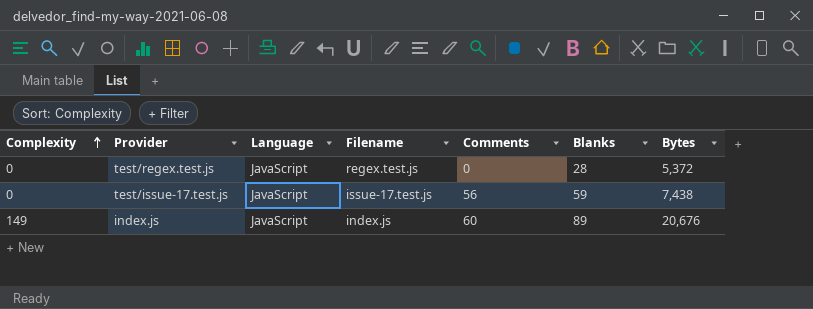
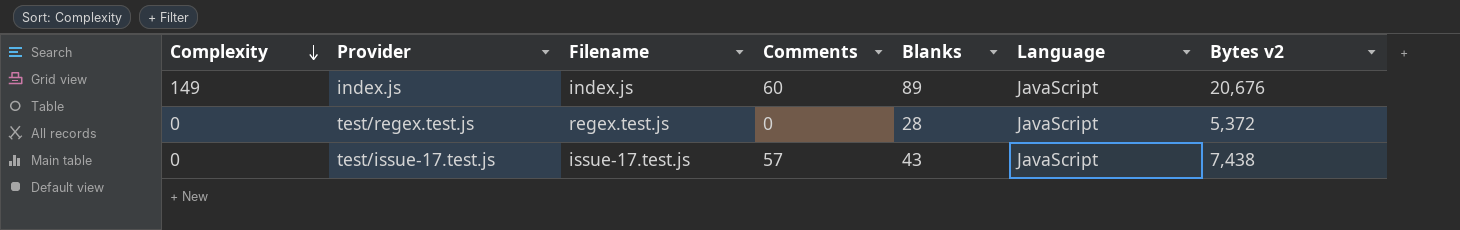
row order: Complexity ascending -> Complexity descending
column Language | position: 3 -> 6
column name: Bytes -> Bytes v2
test/issue-17.test.js | Comments: 56 -> 57
test/issue-17.test.js | Blanks: 59 -> 43

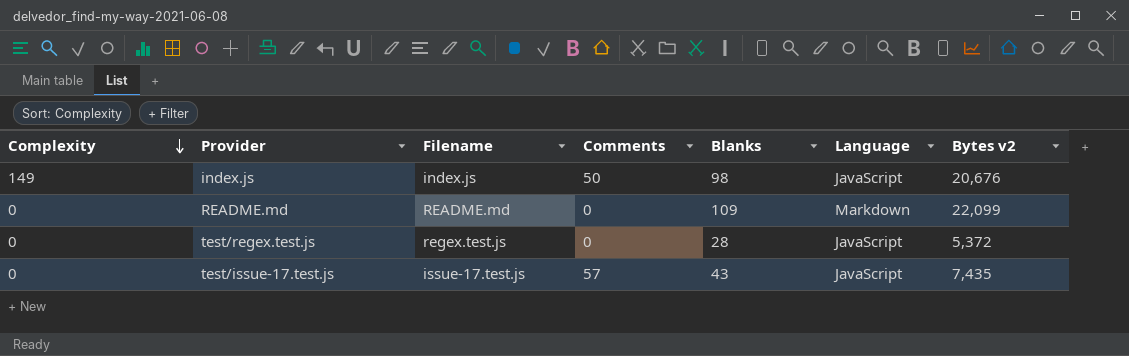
index.js | Comments: 60 -> 50
index.js | Blanks: 89 -> 98
row README.md: none -> 0 | README.md | 0 | 109 | Markdown | 22,099
test/issue-17.test.js | Bytes v2: 7,438 -> 7,435

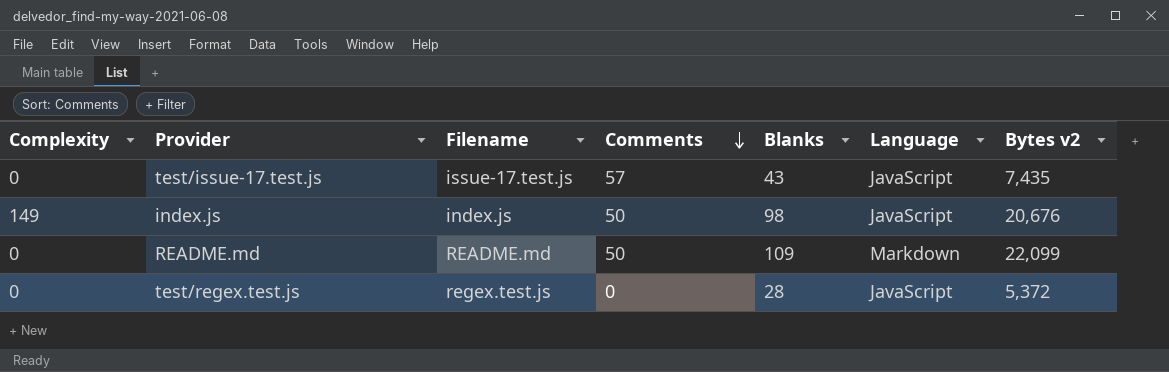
row order: Complexity descending -> Comments descending
README.md | Comments: 0 -> 50

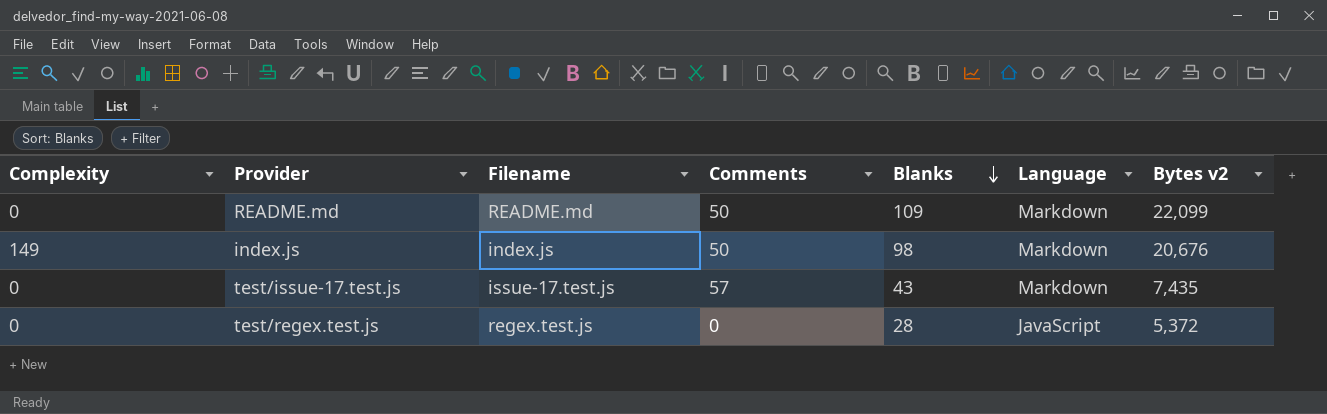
row order: Comments descending -> Blanks descending
index.js | Language: JavaScript -> Markdown
test/issue-17.test.js | Language: JavaScript -> Markdown

